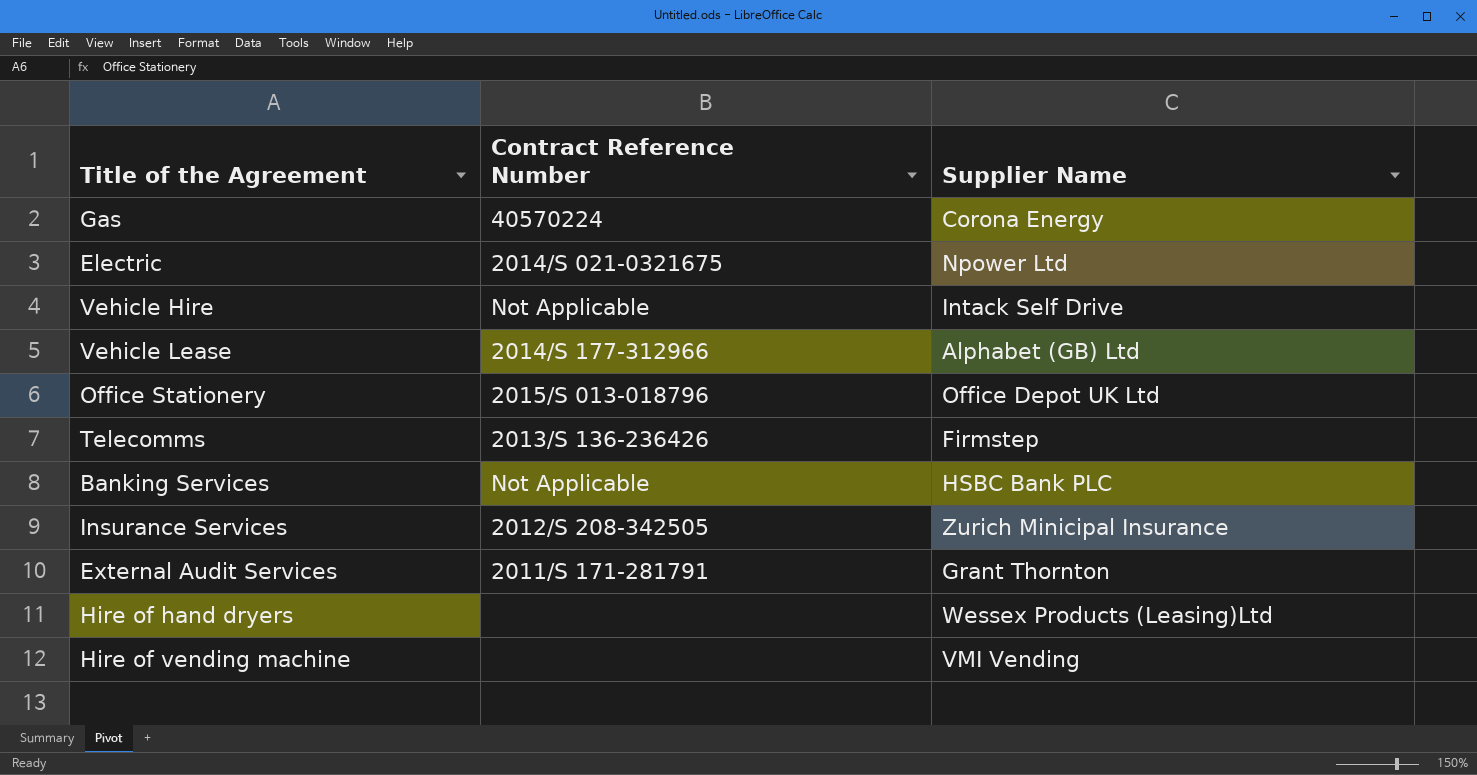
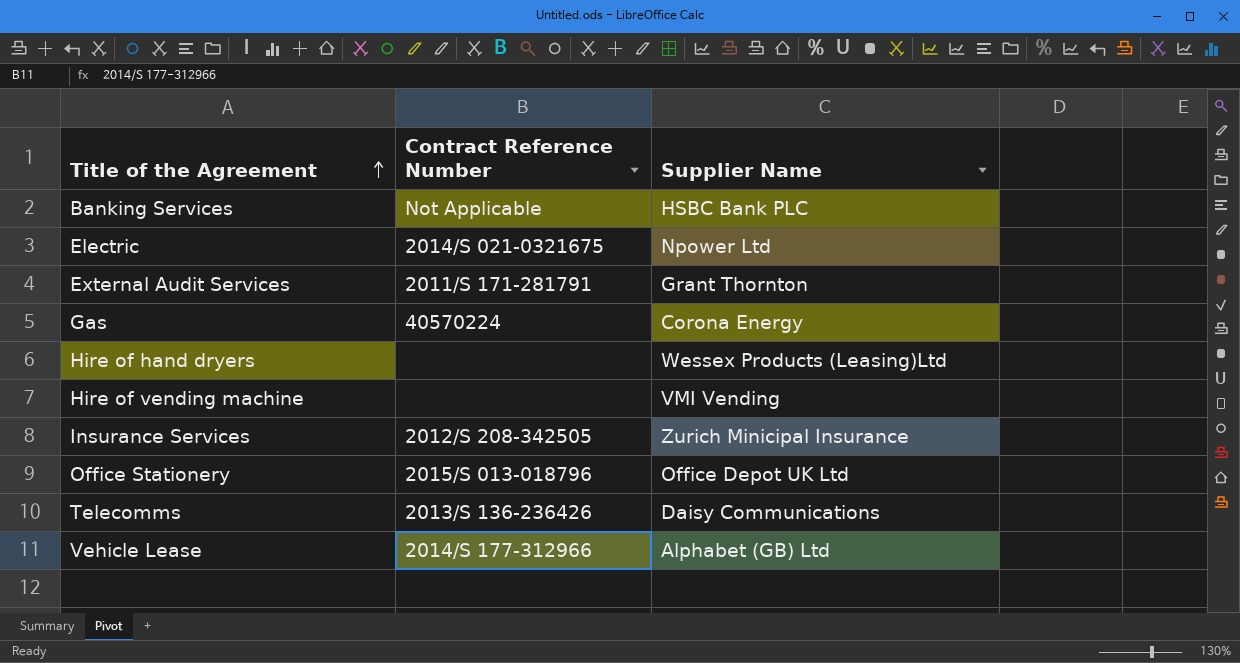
row order: none -> Title of the Agreement ascending
row Vehicle Hire: Not Applicable | Intack Self Drive -> none
Telecomms | Supplier Name: Firmstep -> Daisy Communications

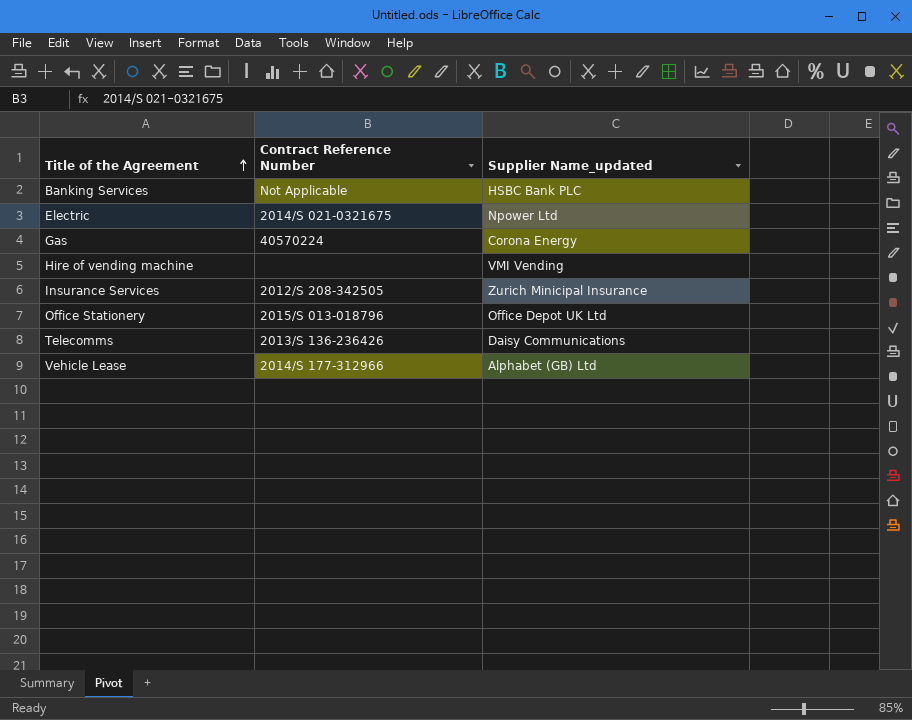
column name: Supplier Name -> Supplier Name_updated
row External Audit Services: 2011/S 171-281791 | Grant Thornton -> none
row Hire of hand dryers: none | Wessex Products (Leasing)Ltd -> none

